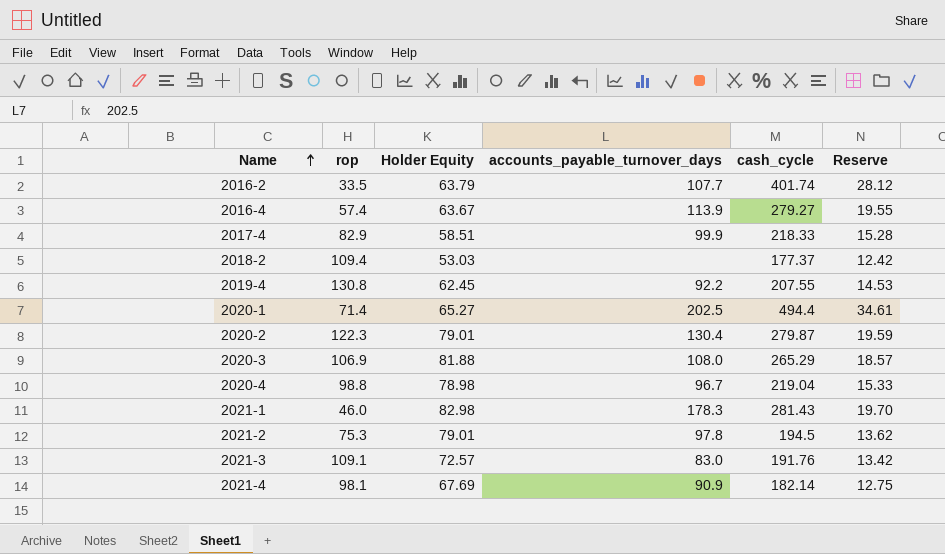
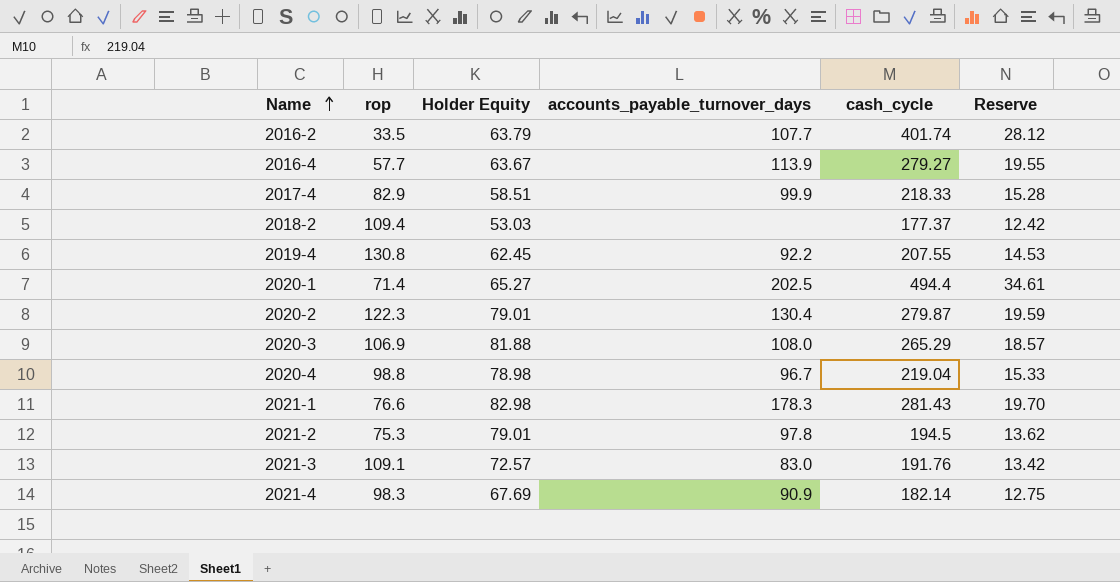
2016-4 | rop: 57.4 -> 57.7
2021-1 | rop: 46.0 -> 76.6
2021-4 | rop: 98.1 -> 98.3

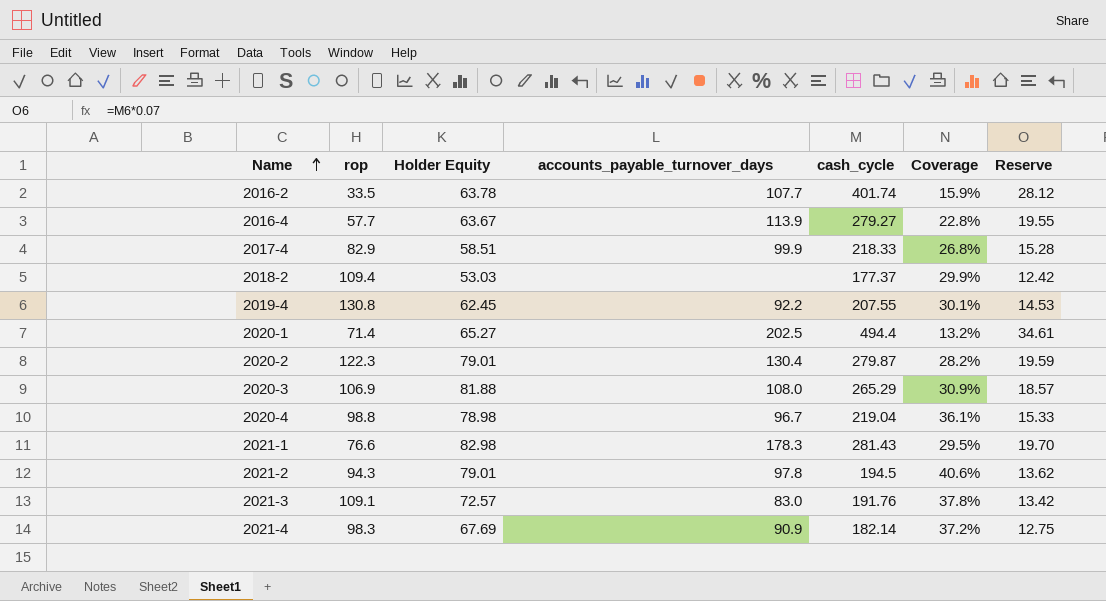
column Coverage | formula: none -> [Holder Equity] / [cash_cycle]
2016-2 | Holder Equity: 63.79 -> 63.78
2021-2 | rop: 75.3 -> 94.3

